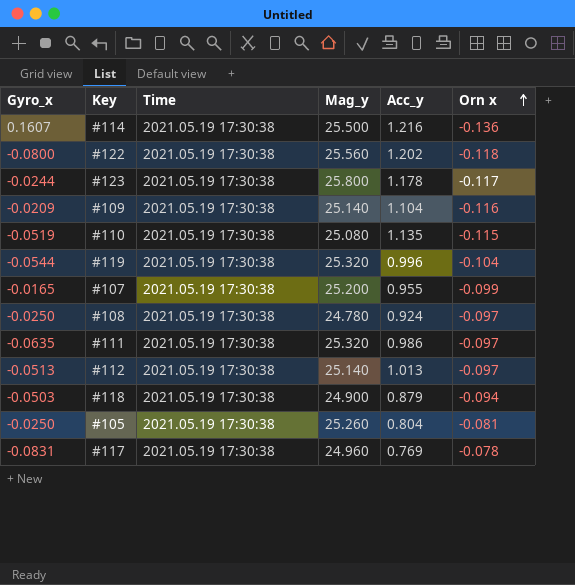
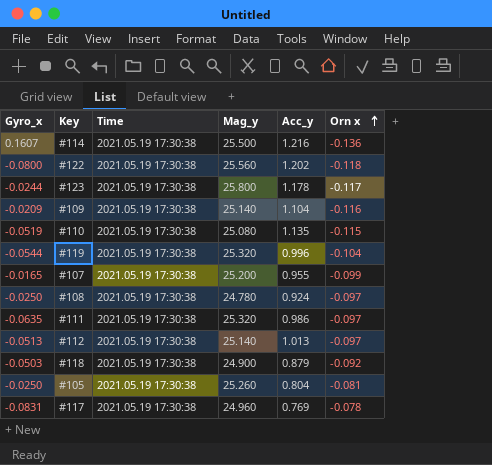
#118 | Orn x: -0.094 -> -0.092

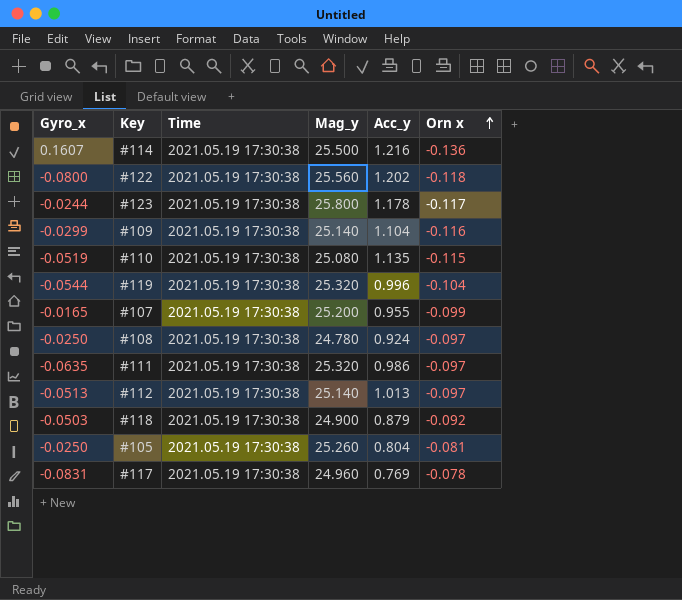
#109 | Gyro_x: -0.0209 -> -0.0299

